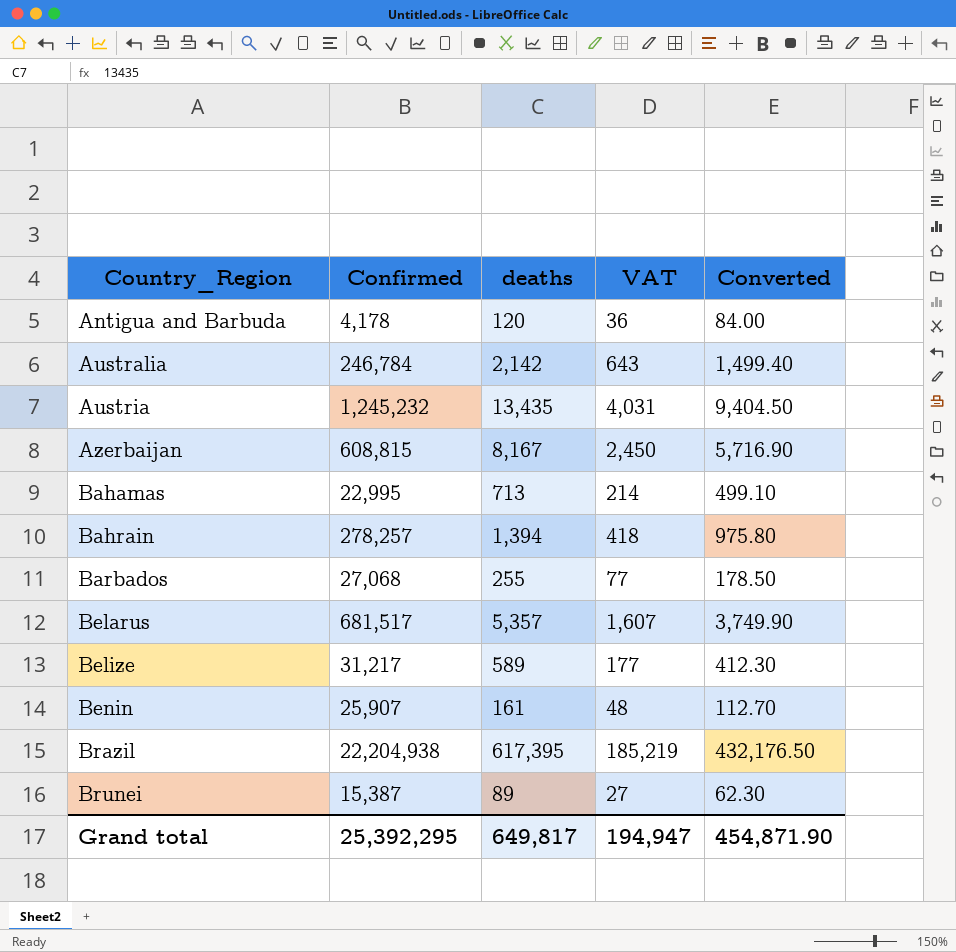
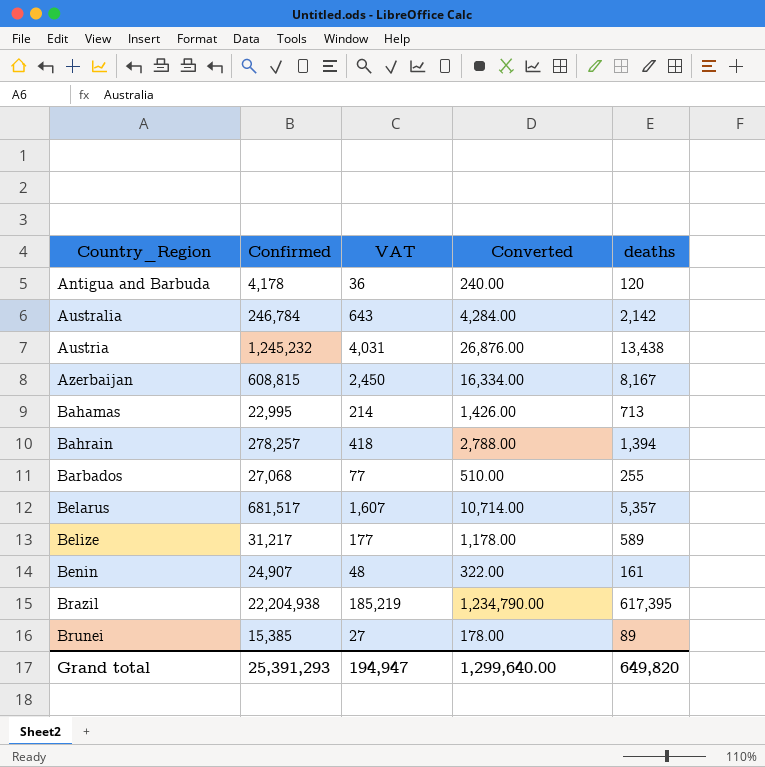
column Converted | formula: [deaths] * 0.7 -> [deaths] * 2
column deaths | position: 3 -> 5
Austria | deaths: 13,435 -> 13,438
Benin | Confirmed: 25,907 -> 24,907
Brunei | Confirmed: 15,387 -> 15,385
Grand total | Confirmed: 25,392,295 -> 25,391,293
Grand total | Converted: 454,871.90 -> 1,299,640.00
Grand total | deaths: 649,817 -> 649,820

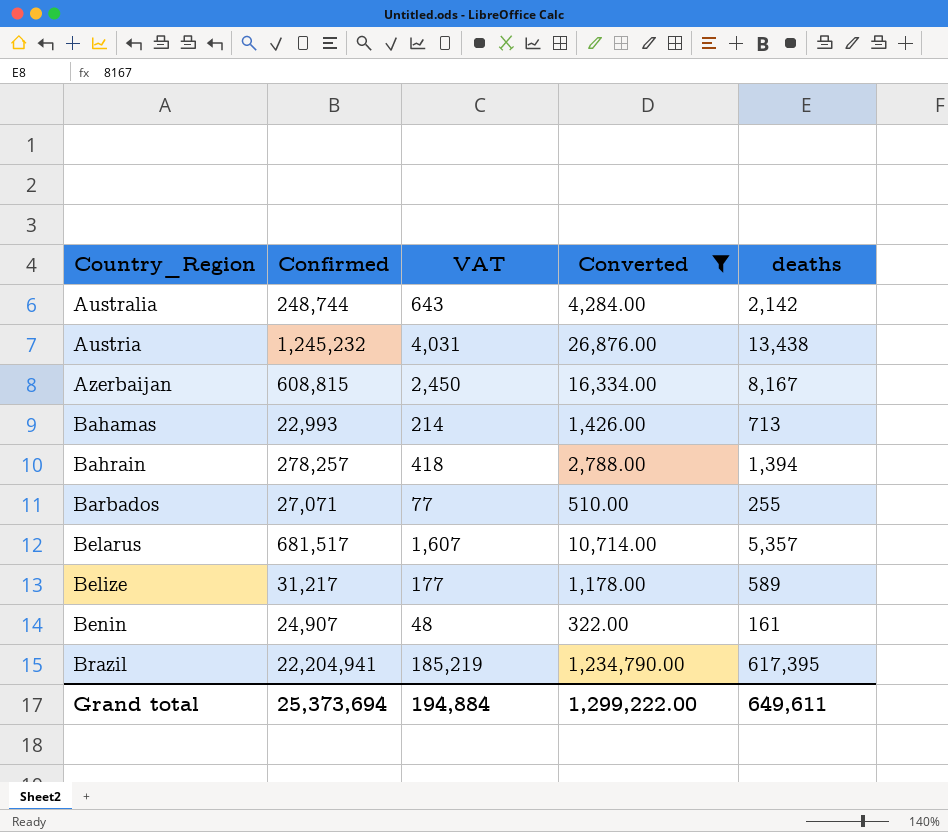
filter: none -> Converted >= 322.00
Australia | Confirmed: 246,784 -> 248,744
Bahamas | Confirmed: 22,995 -> 22,993
Barbados | Confirmed: 27,068 -> 27,071
Brazil | Confirmed: 22,204,938 -> 22,204,941
Grand total | Confirmed: 25,391,293 -> 25,373,694
Grand total | VAT: 194,947 -> 194,884
Grand total | Converted: 1,299,640.00 -> 1,299,222.00
Grand total | deaths: 649,820 -> 649,611

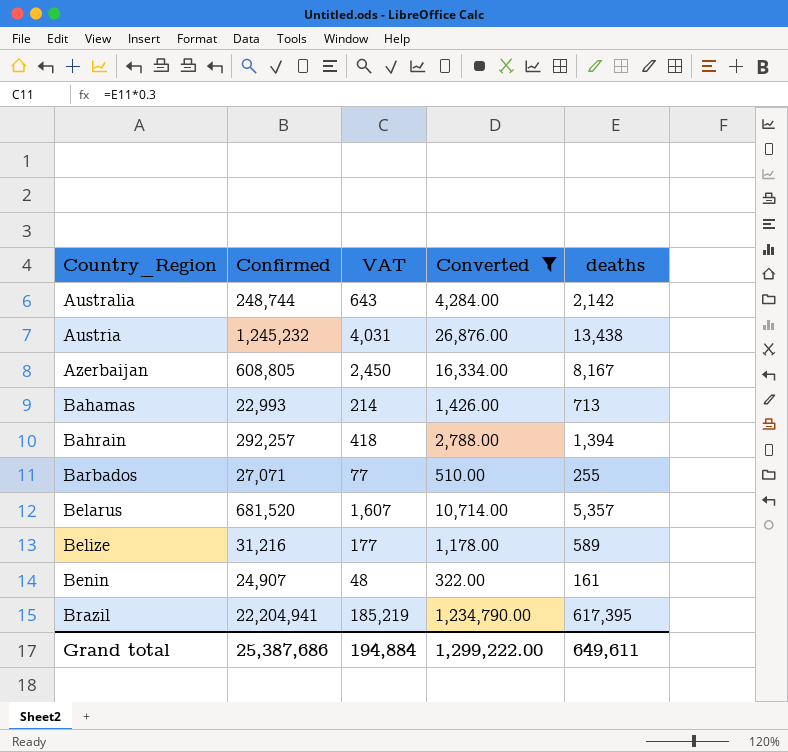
Azerbaijan | Confirmed: 608,815 -> 608,805
Bahrain | Confirmed: 278,257 -> 292,257
Belarus | Confirmed: 681,517 -> 681,520
Belize | Confirmed: 31,217 -> 31,216
Grand total | Confirmed: 25,373,694 -> 25,387,686

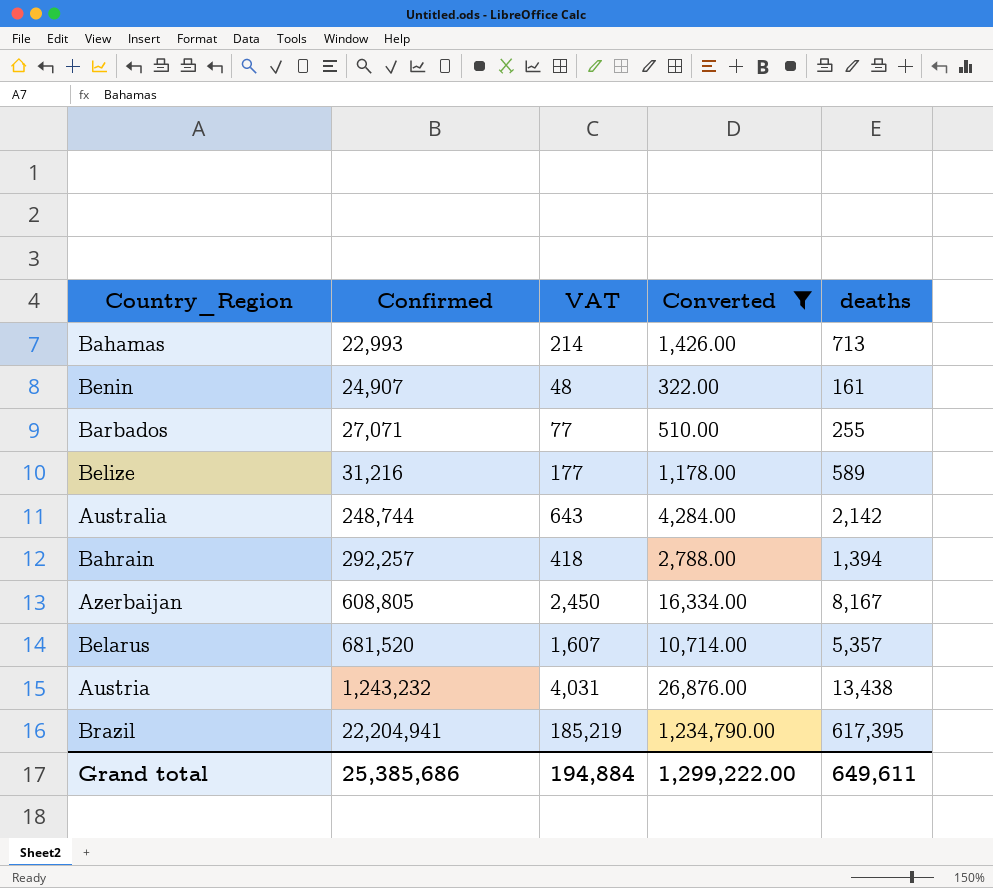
row order: Country_Region ascending -> Confirmed ascending
Austria | Confirmed: 1,245,232 -> 1,243,232
Grand total | Confirmed: 25,387,686 -> 25,385,686

